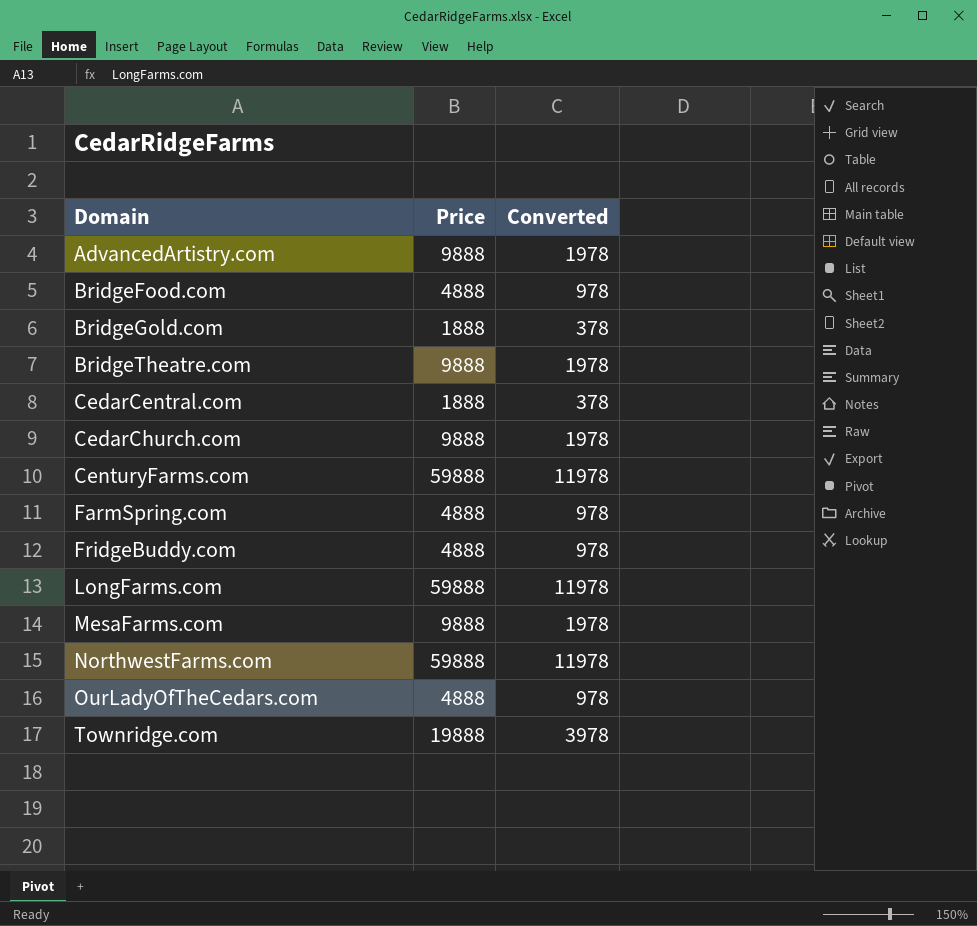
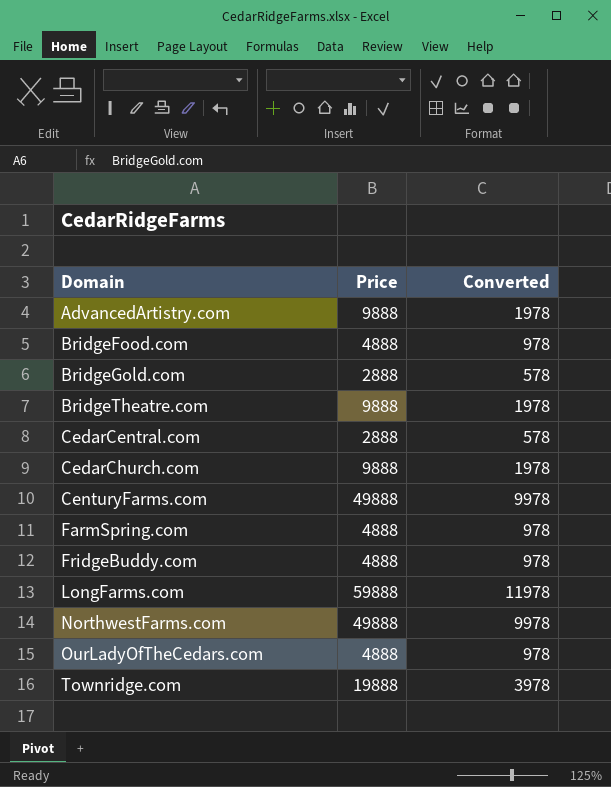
row MesaFarms.com: 9888 | 1978 -> none
BridgeGold.com | Price: 1888 -> 2888
BridgeGold.com | Converted: 378 -> 578
CedarCentral.com | Price: 1888 -> 2888
CedarCentral.com | Converted: 378 -> 578
CenturyFarms.com | Price: 59888 -> 49888
CenturyFarms.com | Converted: 11978 -> 9978
NorthwestFarms.com | Price: 59888 -> 49888
NorthwestFarms.com | Converted: 11978 -> 9978

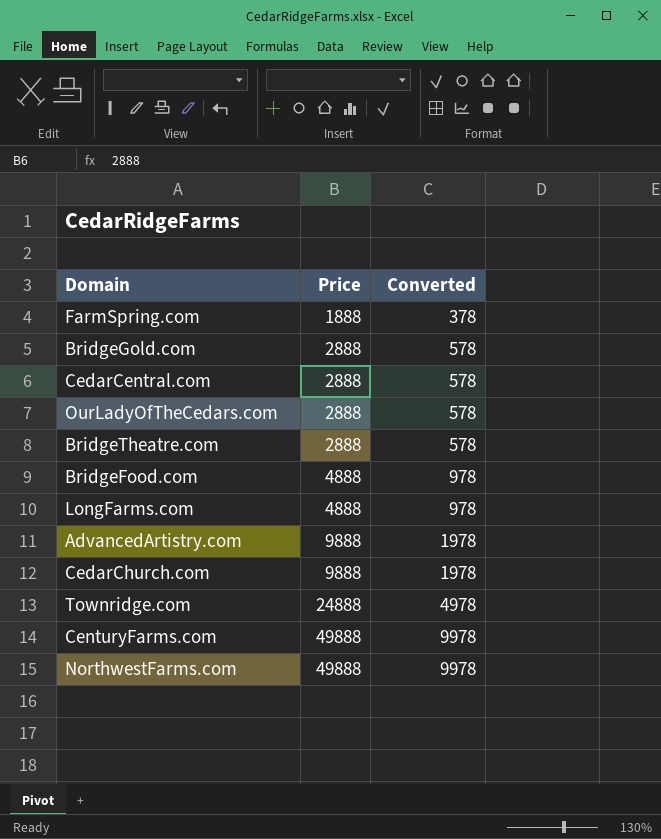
row order: Domain ascending -> Price ascending
row FridgeBuddy.com: 4888 | 978 -> none
FarmSpring.com | Price: 4888 -> 1888
FarmSpring.com | Converted: 978 -> 378
OurLadyOfTheCedars.com | Price: 4888 -> 2888
OurLadyOfTheCedars.com | Converted: 978 -> 578
BridgeTheatre.com | Price: 9888 -> 2888
BridgeTheatre.com | Converted: 1978 -> 578
LongFarms.com | Price: 59888 -> 4888
LongFarms.com | Converted: 11978 -> 978
Townridge.com | Price: 19888 -> 24888
Townridge.com | Converted: 3978 -> 4978

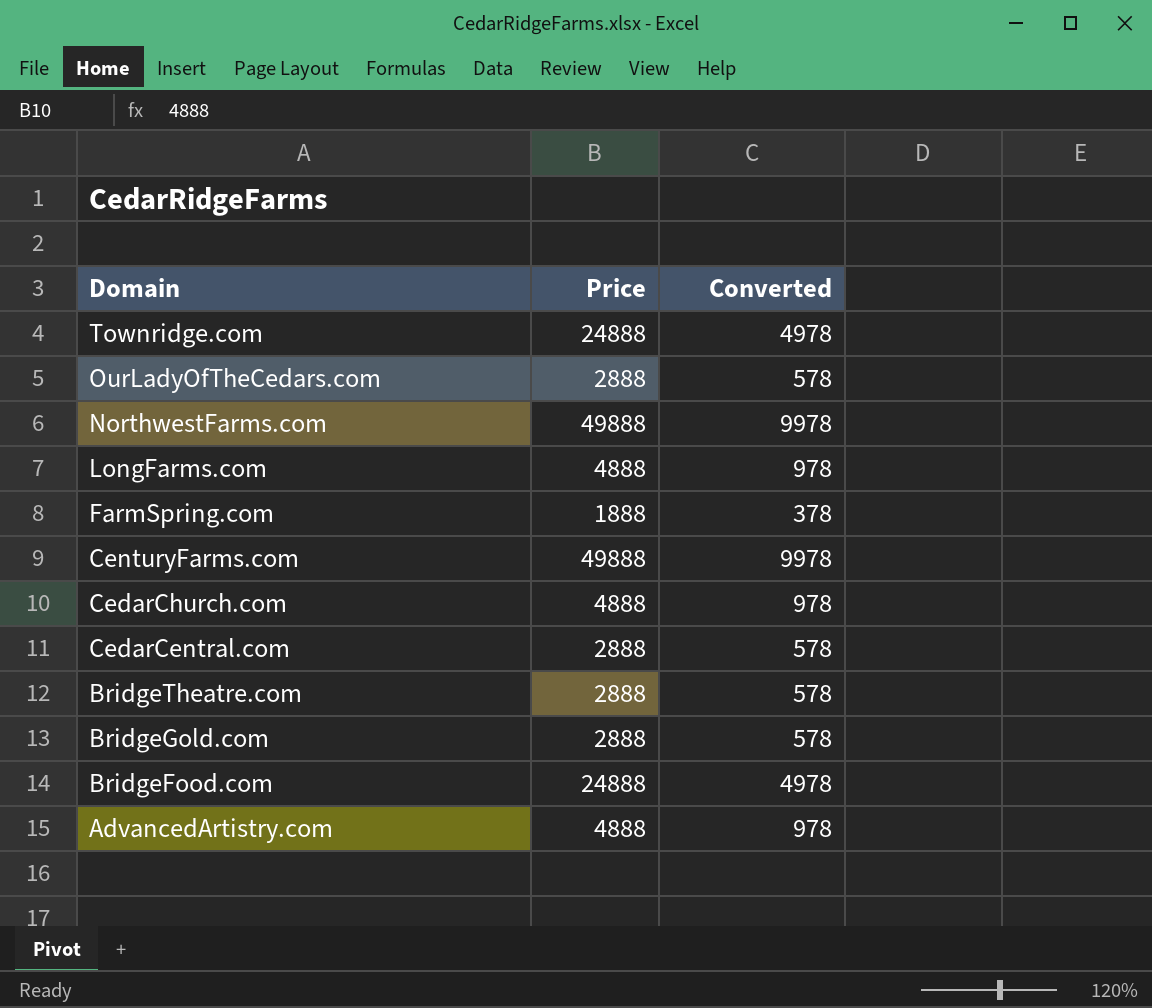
row order: Price ascending -> Domain descending
CedarChurch.com | Price: 9888 -> 4888
CedarChurch.com | Converted: 1978 -> 978
BridgeFood.com | Price: 4888 -> 24888
BridgeFood.com | Converted: 978 -> 4978
AdvancedArtistry.com | Price: 9888 -> 4888
AdvancedArtistry.com | Converted: 1978 -> 978

